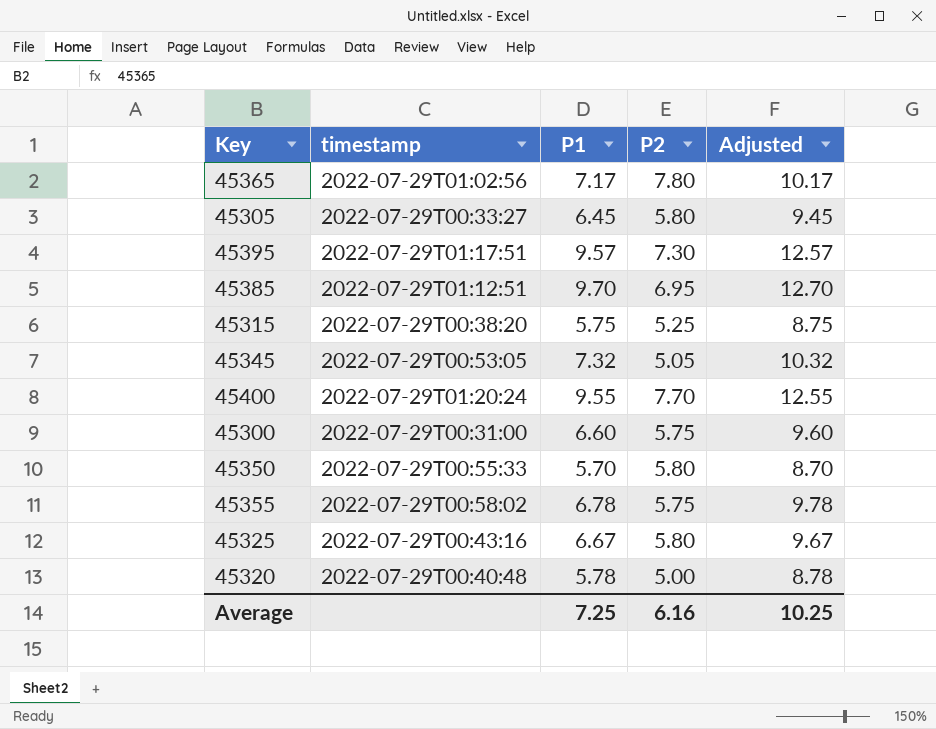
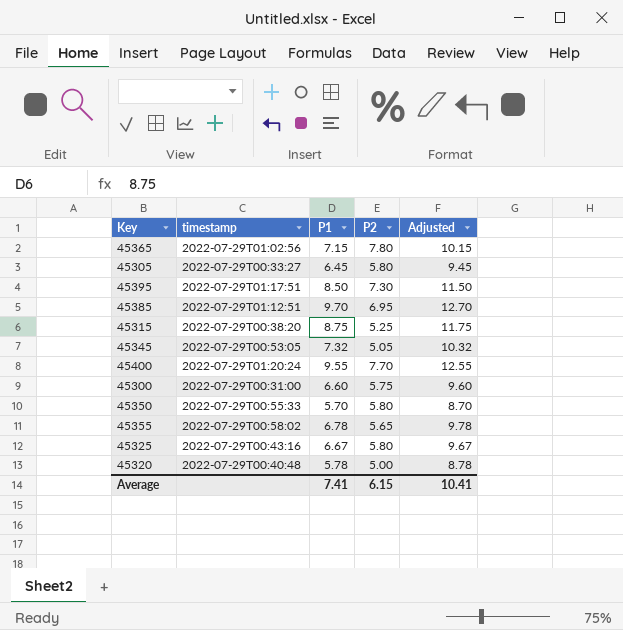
45365 | P1: 7.17 -> 7.15
45365 | Adjusted: 10.17 -> 10.15
45395 | P1: 9.57 -> 8.50
45395 | Adjusted: 12.57 -> 11.50
45315 | P1: 5.75 -> 8.75
45315 | Adjusted: 8.75 -> 11.75
45355 | P2: 5.75 -> 5.65
Average | P1: 7.25 -> 7.41
Average | P2: 6.16 -> 6.15
Average | Adjusted: 10.25 -> 10.41

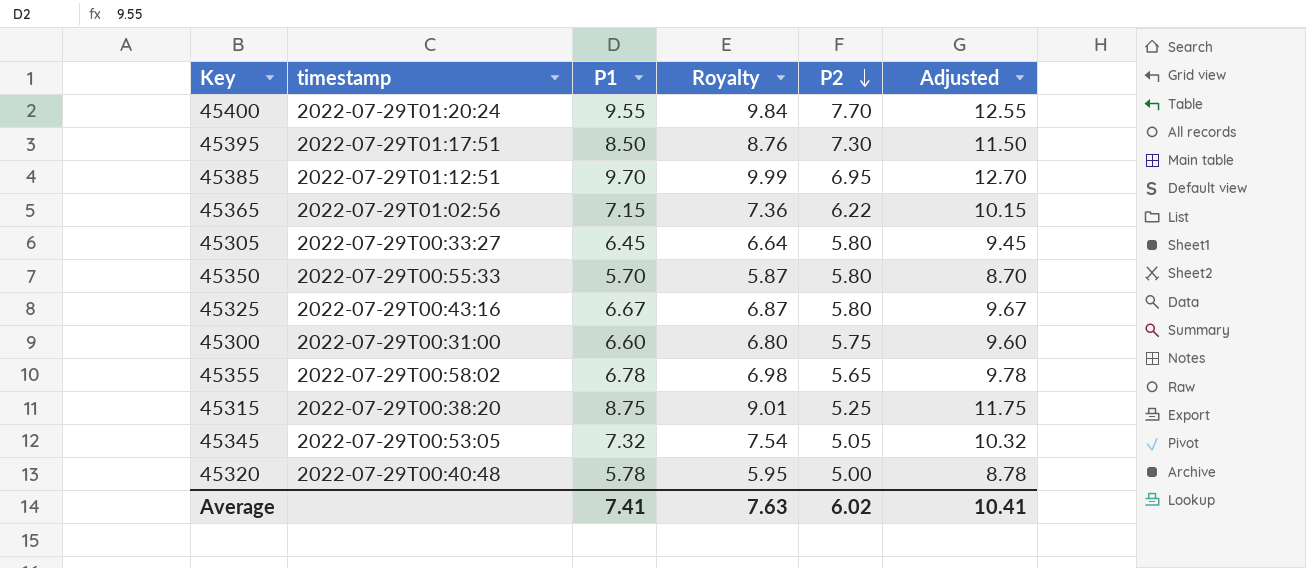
row order: none -> P2 descending
column Royalty | formula: none -> [P1] * 1.03
45365 | P2: 7.80 -> 6.22
Average | P2: 6.15 -> 6.02

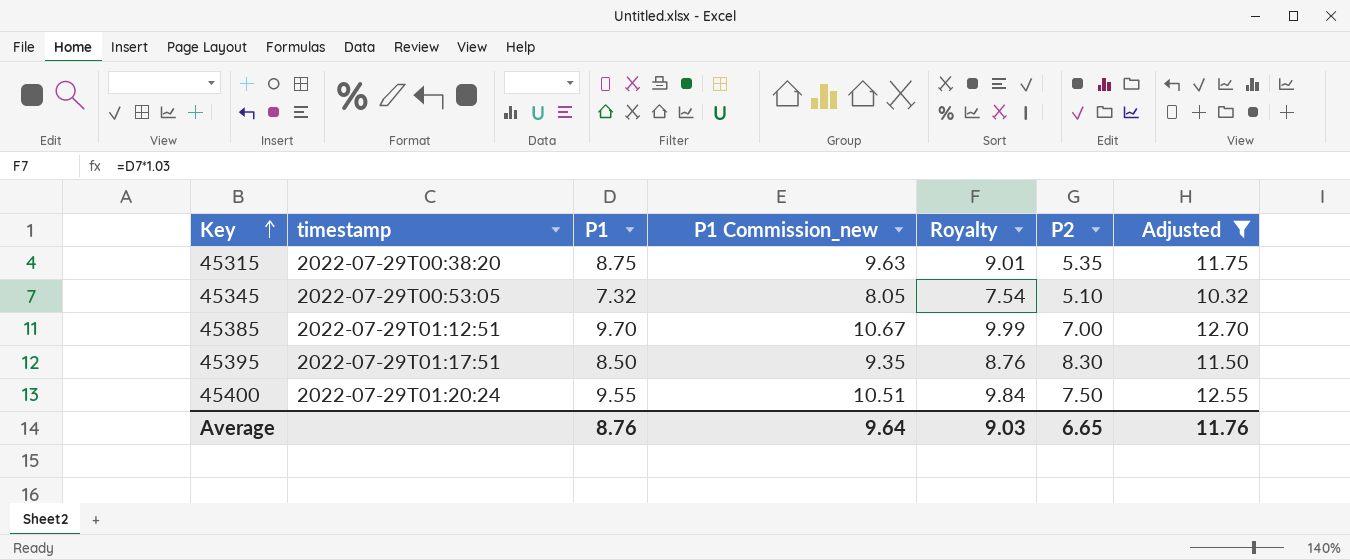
filter: none -> Adjusted >= 10.32
row order: P2 descending -> Key ascending
column P1 Commission_new | formula: none -> [P1] * 1.1
45315 | P2: 5.25 -> 5.35
45345 | P2: 5.05 -> 5.10
45385 | P2: 6.95 -> 7.00
45395 | P2: 7.30 -> 8.30
45400 | P2: 7.70 -> 7.50
Average | P1: 7.41 -> 8.76
Average | Royalty: 7.63 -> 9.03
Average | P2: 6.02 -> 6.65
Average | Adjusted: 10.41 -> 11.76

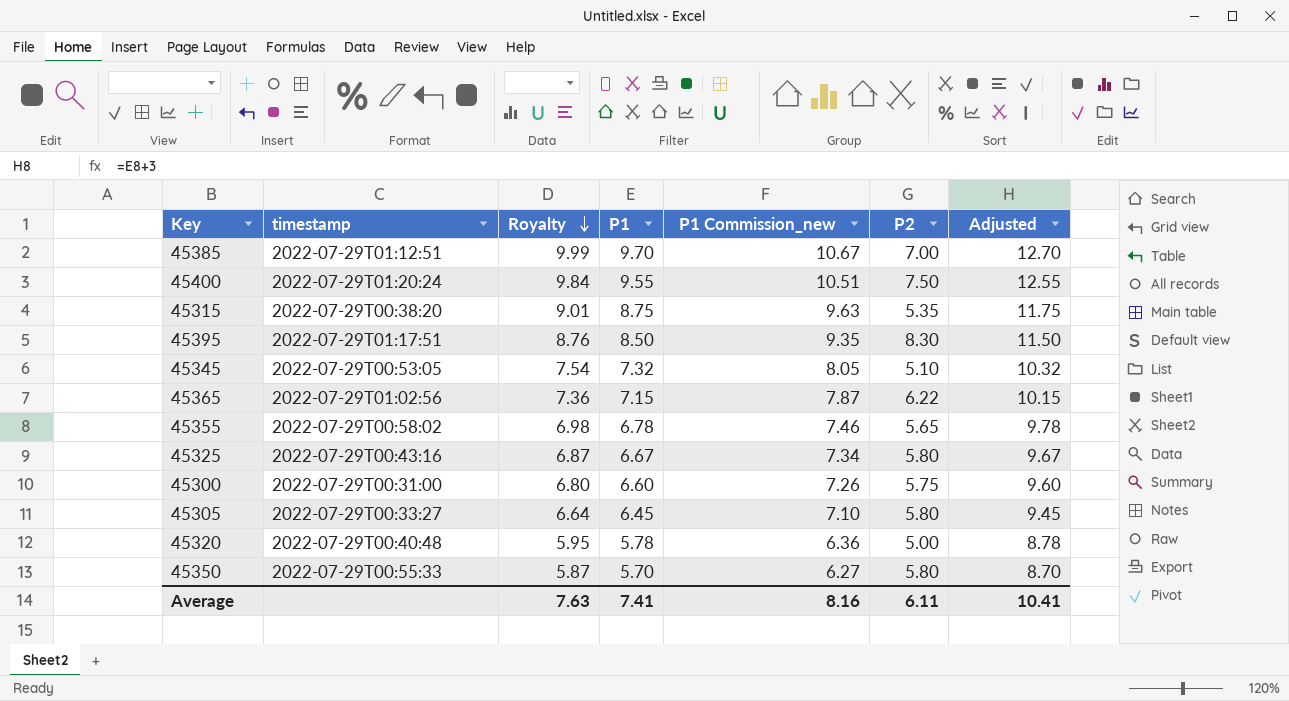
filter: Adjusted >= 10.32 -> none
row order: Key ascending -> Royalty descending
column Royalty | position: 5 -> 3
Average | Royalty: 9.03 -> 7.63
Average | P1: 8.76 -> 7.41
Average | P1 Commission_new: 9.64 -> 8.16
Average | P2: 6.65 -> 6.11
Average | Adjusted: 11.76 -> 10.41

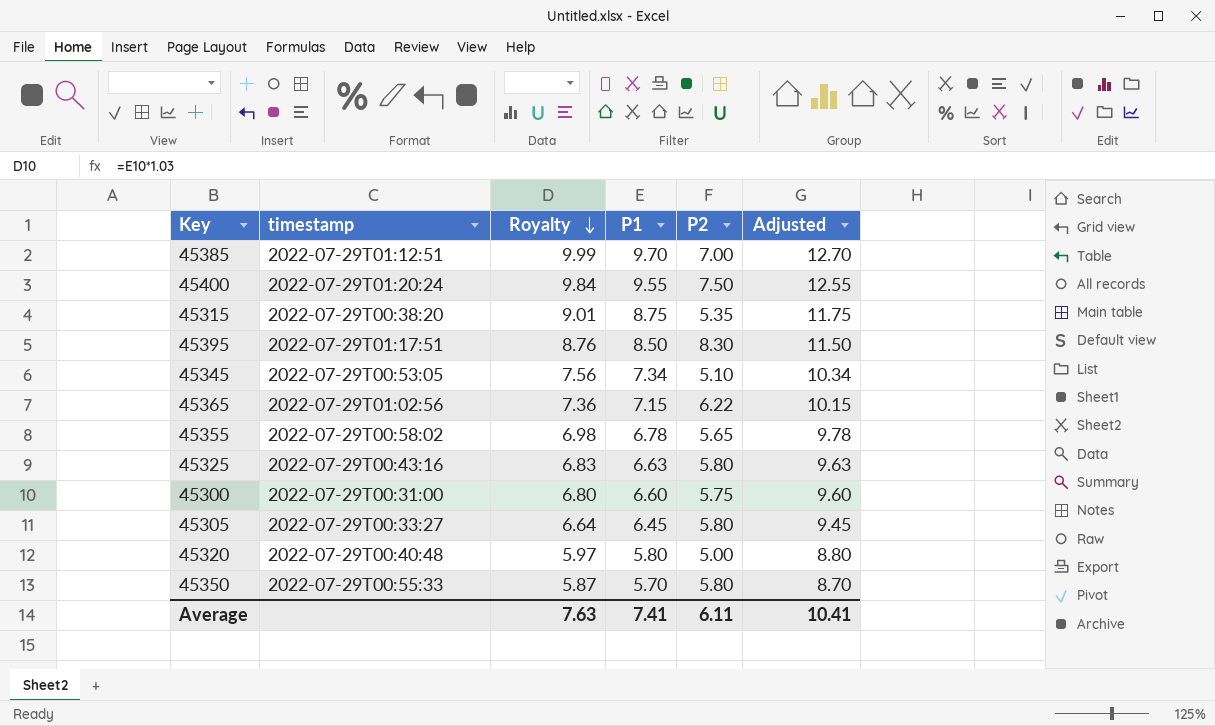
column P1 Commission_new | formula: [P1] * 1.1 -> none
45345 | Royalty: 7.54 -> 7.56
45345 | P1: 7.32 -> 7.34
45345 | Adjusted: 10.32 -> 10.34
45325 | Royalty: 6.87 -> 6.83
45325 | P1: 6.67 -> 6.63
45325 | Adjusted: 9.67 -> 9.63
45320 | Royalty: 5.95 -> 5.97
45320 | P1: 5.78 -> 5.80
45320 | Adjusted: 8.78 -> 8.80

